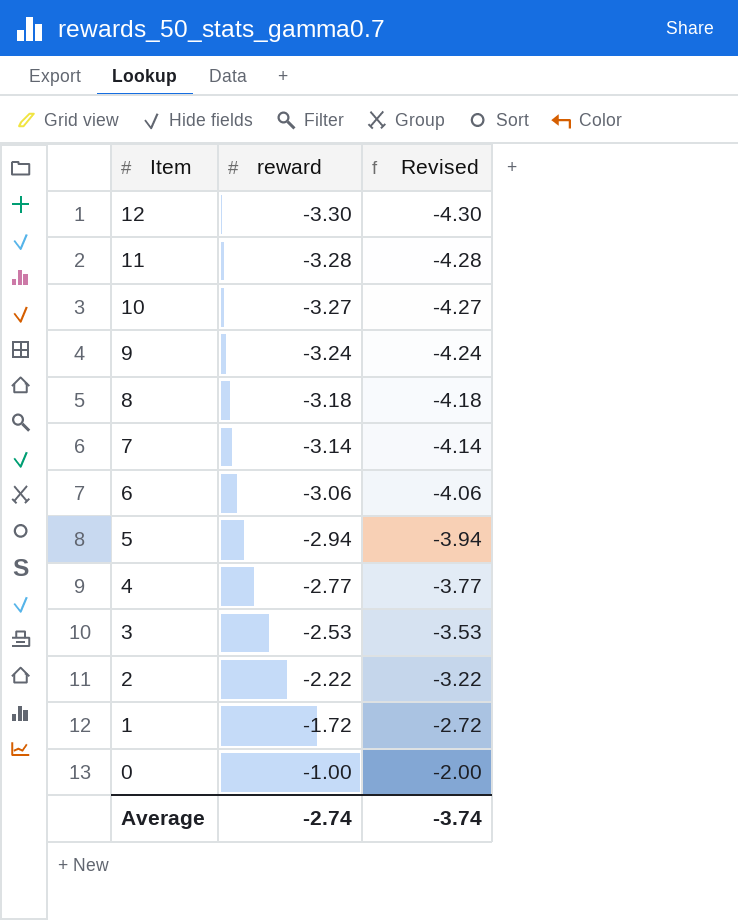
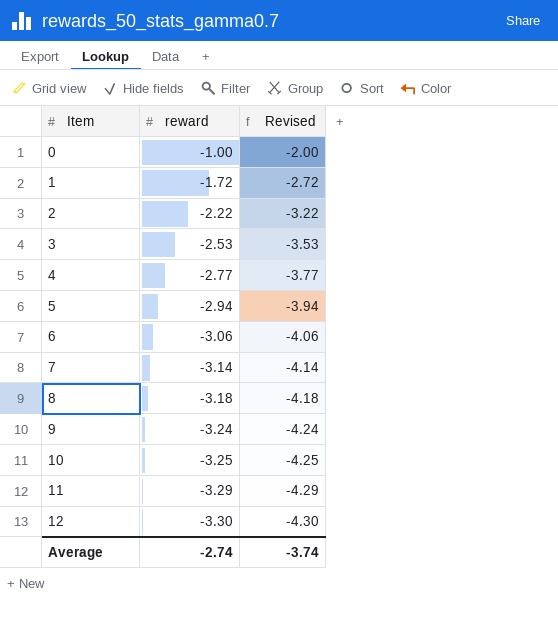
row order: Item descending -> Item ascending
10 | reward: -3.27 -> -3.25
10 | Revised: -4.27 -> -4.25
11 | reward: -3.28 -> -3.29
11 | Revised: -4.28 -> -4.29

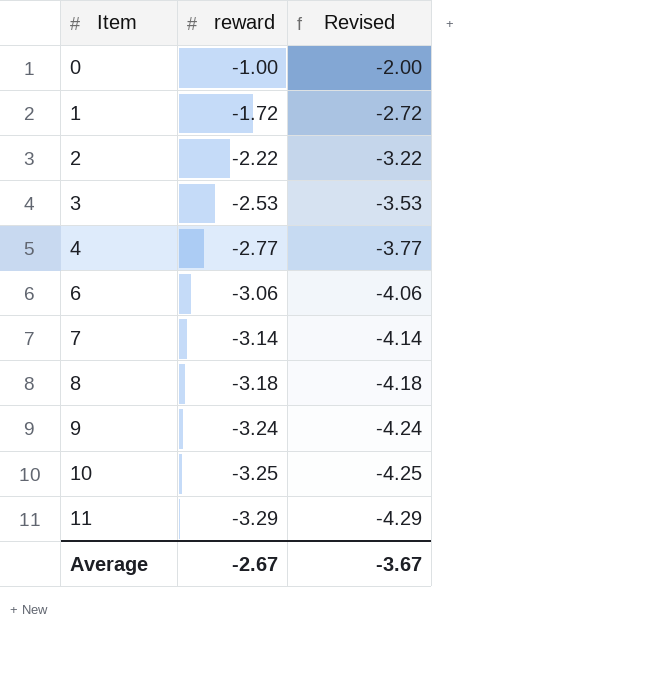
row 5: -2.94 | -3.94 -> none
row 12: -3.30 | -4.30 -> none
Average | reward: -2.74 -> -2.67
Average | Revised: -3.74 -> -3.67

